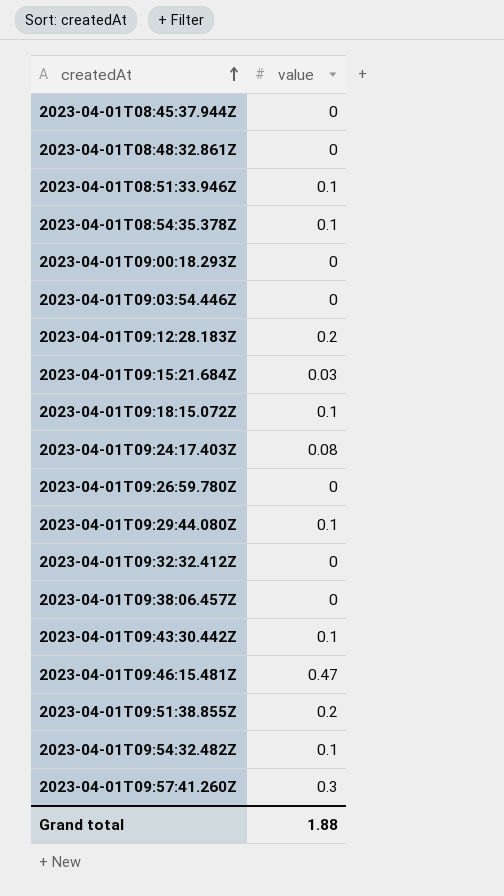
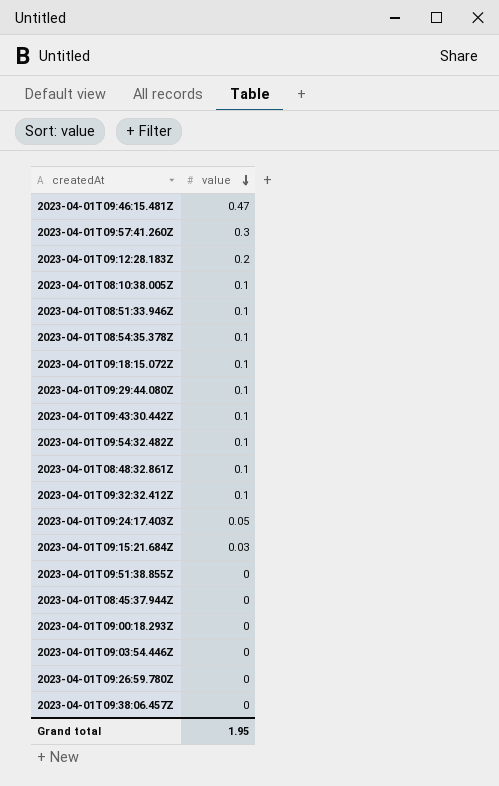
row order: createdAt ascending -> value descending
row 2023-04-01T08:10:38.005Z: none -> 0.1
2023-04-01T08:48:32.861Z | value: 0 -> 0.1
2023-04-01T09:32:32.412Z | value: 0 -> 0.1
2023-04-01T09:24:17.403Z | value: 0.08 -> 0.05
2023-04-01T09:51:38.855Z | value: 0.2 -> 0
Grand total | value: 1.88 -> 1.95

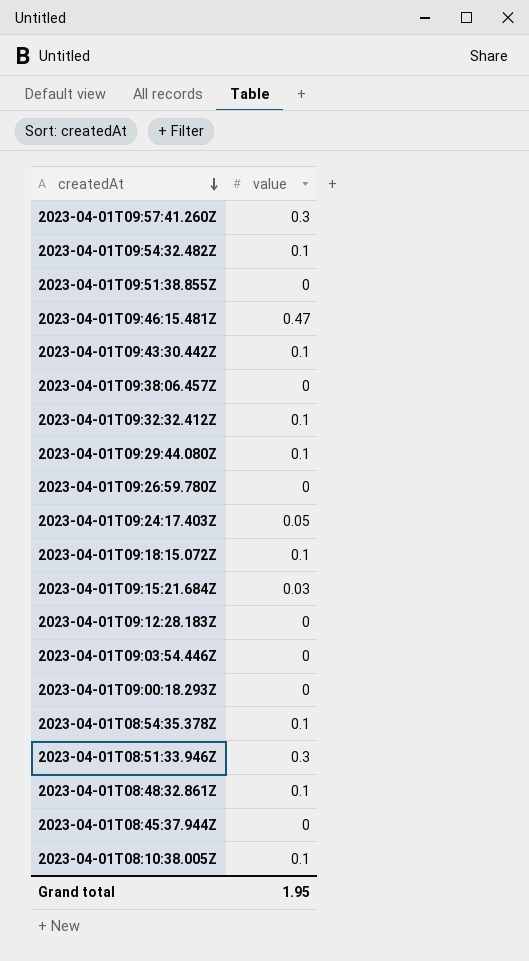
row order: value descending -> createdAt descending
2023-04-01T09:12:28.183Z | value: 0.2 -> 0
2023-04-01T08:51:33.946Z | value: 0.1 -> 0.3

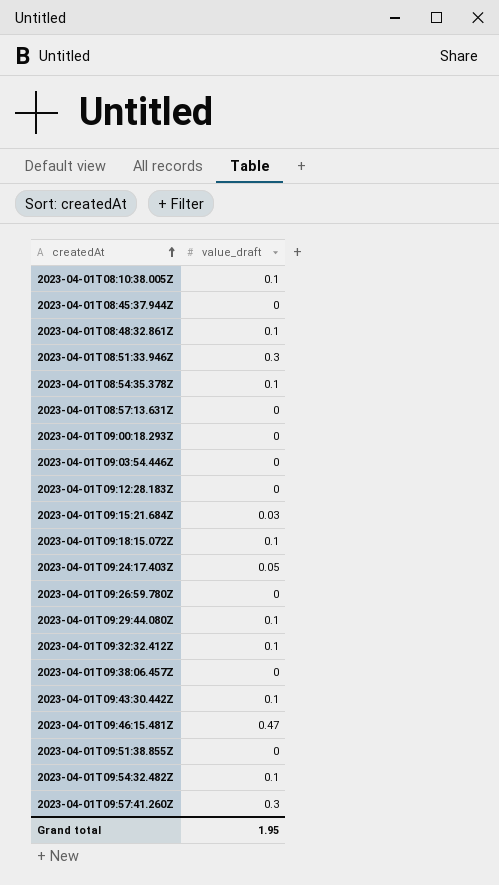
row order: createdAt descending -> createdAt ascending
column name: value -> value_draft
row 2023-04-01T08:57:13.631Z: none -> 0

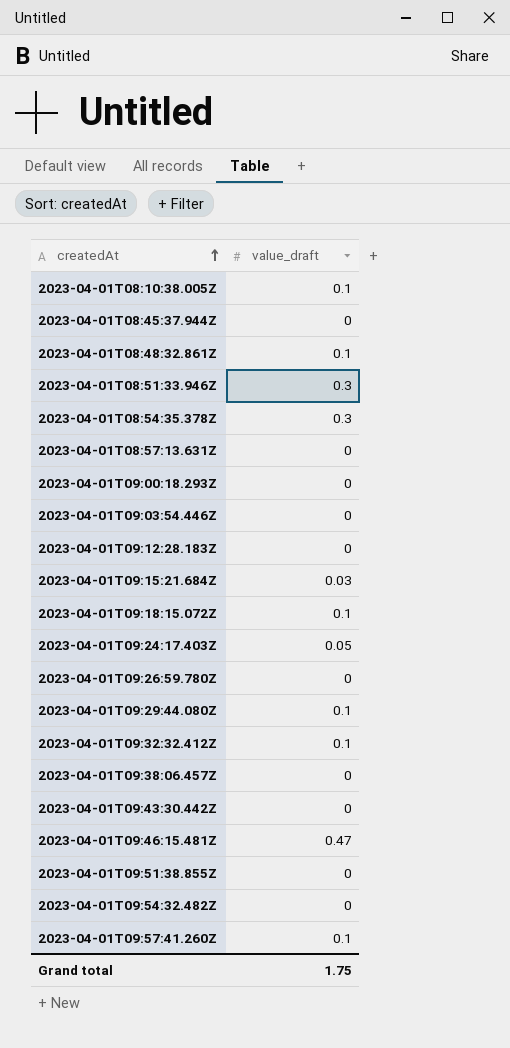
2023-04-01T08:54:35.378Z | value_draft: 0.1 -> 0.3
2023-04-01T09:43:30.442Z | value_draft: 0.1 -> 0
2023-04-01T09:54:32.482Z | value_draft: 0.1 -> 0
2023-04-01T09:57:41.260Z | value_draft: 0.3 -> 0.1
Grand total | value_draft: 1.95 -> 1.75

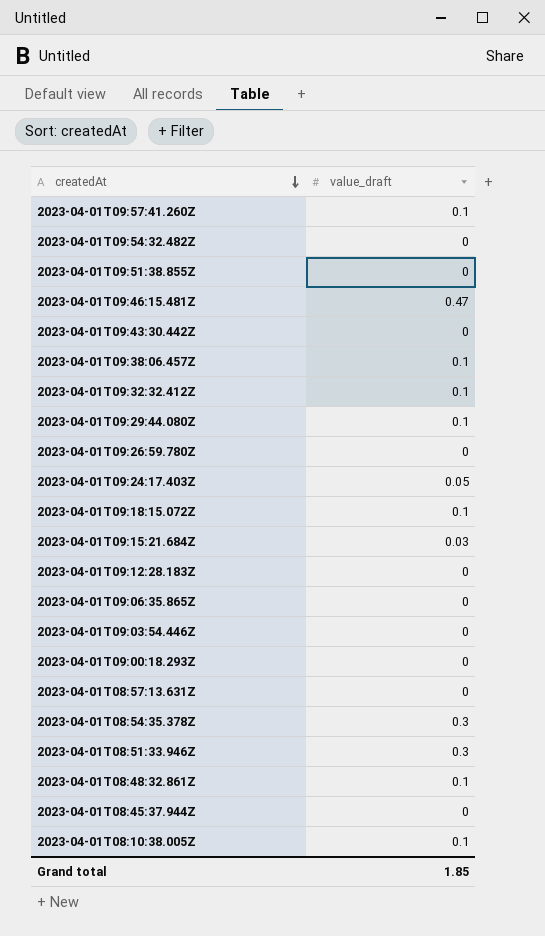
row order: createdAt ascending -> createdAt descending
2023-04-01T09:38:06.457Z | value_draft: 0 -> 0.1
row 2023-04-01T09:06:35.865Z: none -> 0
Grand total | value_draft: 1.75 -> 1.85

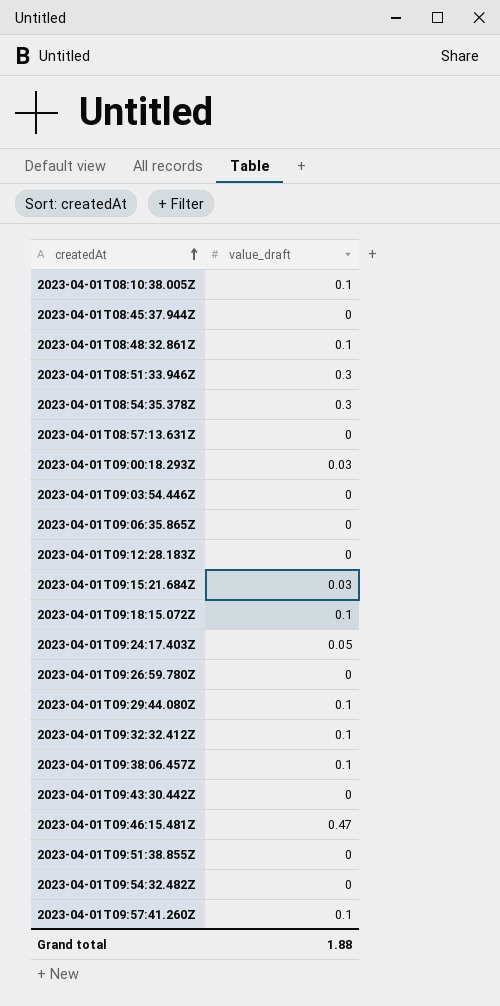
row order: createdAt descending -> createdAt ascending
2023-04-01T09:00:18.293Z | value_draft: 0 -> 0.03
Grand total | value_draft: 1.85 -> 1.88

